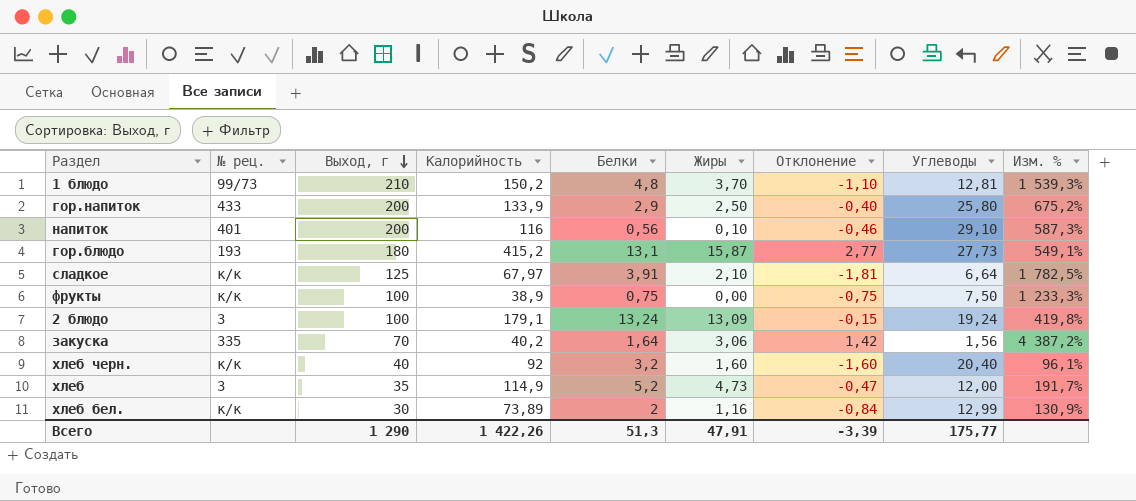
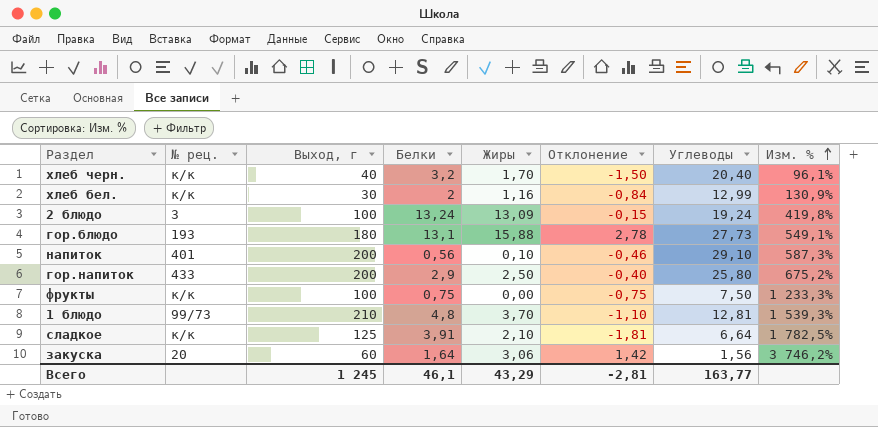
row order: Выход, г descending -> Изм. % ascending
column Калорийность | position: 4 -> none
row хлеб: 3 | 35 | 114,9 | 5,2 | 4,73 | -0,47 | 12,00 | 191,7% -> none
хлеб черн. | Жиры: 1,60 -> 1,70
хлеб черн. | Отклонение: -1,60 -> -1,50
гор.блюдо | Жиры: 15,87 -> 15,88
гор.блюдо | Отклонение: 2,77 -> 2,78
закуска | № рец.: 335 -> 20
закуска | Выход, г: 70 -> 60
закуска | Изм. %: 4 387,2% -> 3 746,2%
Всего | Выход, г: 1 290 -> 1 245
Всего | Белки: 51,3 -> 46,1
Всего | Жиры: 47,91 -> 43,29
Всего | Отклонение: -3,39 -> -2,81
Всего | Углеводы: 175,77 -> 163,77

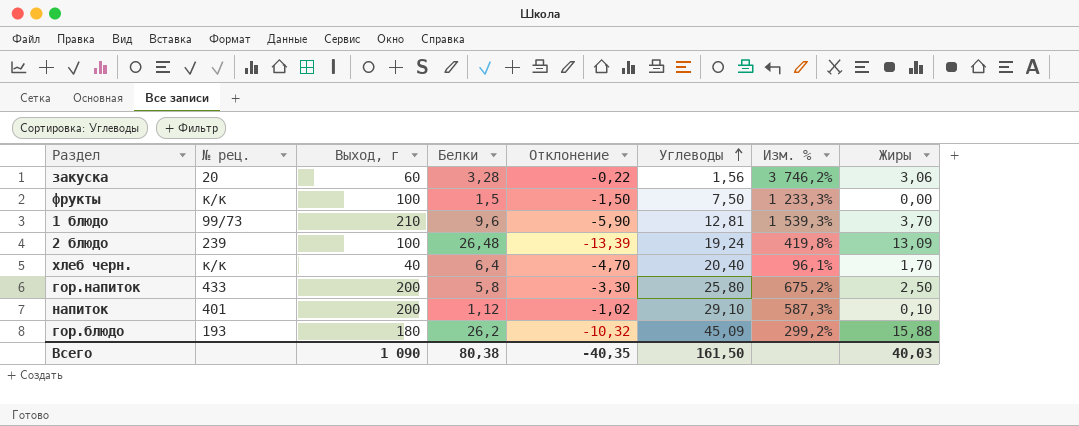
row order: Изм. % ascending -> Углеводы ascending
column Жиры | position: 5 -> 8
row хлеб бел.: к/к | 30 | 2 | 1,16 | -0,84 | 12,99 | 130,9% -> none
row сладкое: к/к | 125 | 3,91 | 2,10 | -1,81 | 6,64 | 1 782,5% -> none
закуска | Белки: 1,64 -> 3,28
закуска | Отклонение: 1,42 -> -0,22
фрукты | Белки: 0,75 -> 1,5
фрукты | Отклонение: -0,75 -> -1,50
1 блюдо | Белки: 4,8 -> 9,6
1 блюдо | Отклонение: -1,10 -> -5,90
2 блюдо | № рец.: 3 -> 239
2 блюдо | Белки: 13,24 -> 26,48
2 блюдо | Отклонение: -0,15 -> -13,39
хлеб черн. | Белки: 3,2 -> 6,4
хлеб черн. | Отклонение: -1,50 -> -4,70
гор.напиток | Белки: 2,9 -> 5,8
гор.напиток | Отклонение: -0,40 -> -3,30
напиток | Белки: 0,56 -> 1,12
напиток | Отклонение: -0,46 -> -1,02
гор.блюдо | Белки: 13,1 -> 26,2
гор.блюдо | Отклонение: 2,78 -> -10,32
гор.блюдо | Углеводы: 27,73 -> 45,09
гор.блюдо | Изм. %: 549,1% -> 299,2%
Всего | Выход, г: 1 245 -> 1 090
Всего | Белки: 46,1 -> 80,38
Всего | Отклонение: -2,81 -> -40,35
Всего | Углеводы: 163,77 -> 161,50
Всего | Жиры: 43,29 -> 40,03

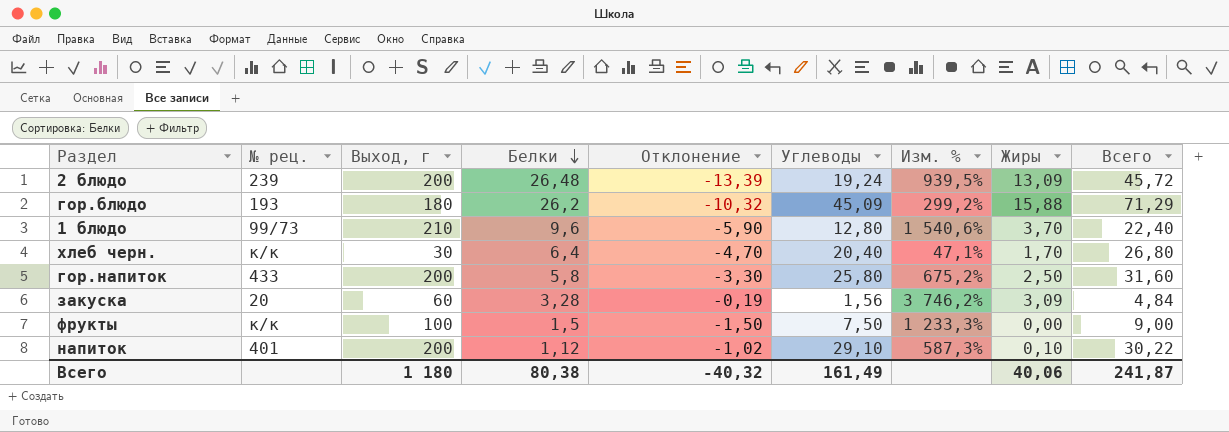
row order: Углеводы ascending -> Белки descending
column Всего | formula: none -> [Белки] + [Углеводы]
2 блюдо | Выход, г: 100 -> 200
2 блюдо | Изм. %: 419,8% -> 939,5%
1 блюдо | Углеводы: 12,81 -> 12,80
1 блюдо | Изм. %: 1 539,3% -> 1 540,6%
хлеб черн. | Выход, г: 40 -> 30
хлеб черн. | Изм. %: 96,1% -> 47,1%
закуска | Отклонение: -0,22 -> -0,19
закуска | Жиры: 3,06 -> 3,09
Всего | Выход, г: 1 090 -> 1 180
Всего | Отклонение: -40,35 -> -40,32
Всего | Углеводы: 161,50 -> 161,49
Всего | Жиры: 40,03 -> 40,06

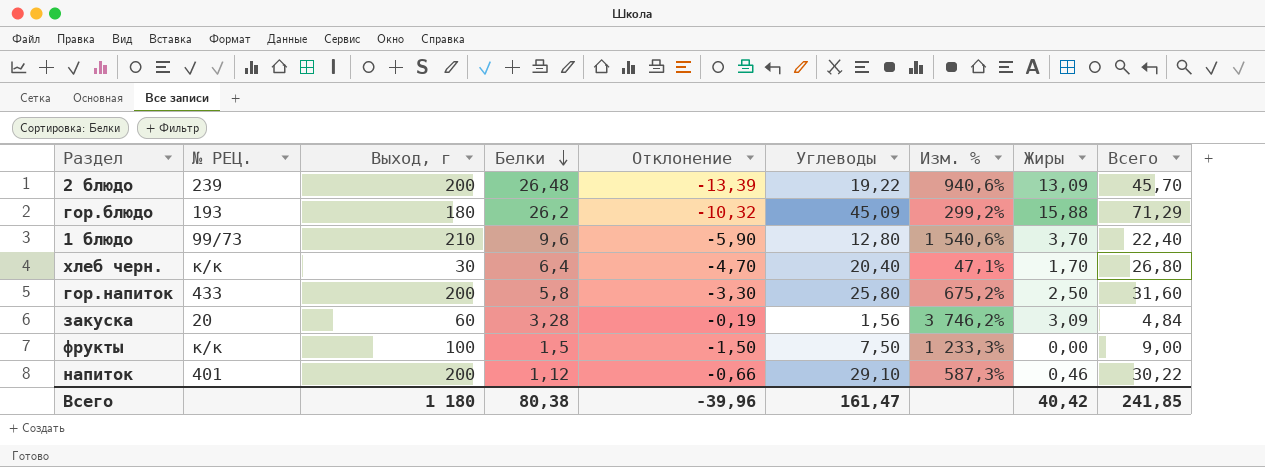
column name: № рец. -> № РЕЦ.
2 блюдо | Углеводы: 19,24 -> 19,22
2 блюдо | Изм. %: 939,5% -> 940,6%
2 блюдо | Всего: 45,72 -> 45,70
напиток | Отклонение: -1,02 -> -0,66
напиток | Жиры: 0,10 -> 0,46
Всего | Отклонение: -40,32 -> -39,96
Всего | Углеводы: 161,49 -> 161,47
Всего | Жиры: 40,06 -> 40,42
Всего | Всего: 241,87 -> 241,85

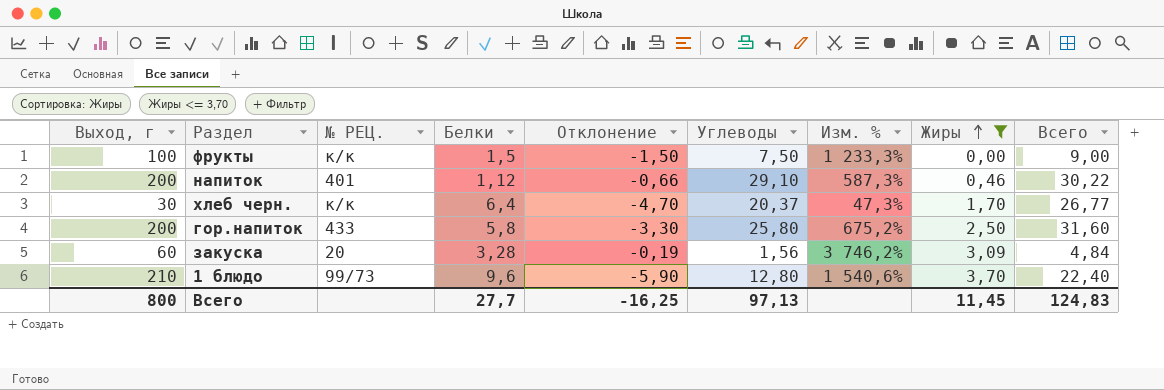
filter: none -> Жиры <= 3,70
row order: Белки descending -> Жиры ascending
column Выход, г | position: 3 -> 1
хлеб черн. | Углеводы: 20,40 -> 20,37
хлеб черн. | Изм. %: 47,1% -> 47,3%
хлеб черн. | Всего: 26,80 -> 26,77
Всего | Выход, г: 1 180 -> 800
Всего | Белки: 80,38 -> 27,7
Всего | Отклонение: -39,96 -> -16,25
Всего | Углеводы: 161,47 -> 97,13
Всего | Жиры: 40,42 -> 11,45
Всего | Всего: 241,85 -> 124,83

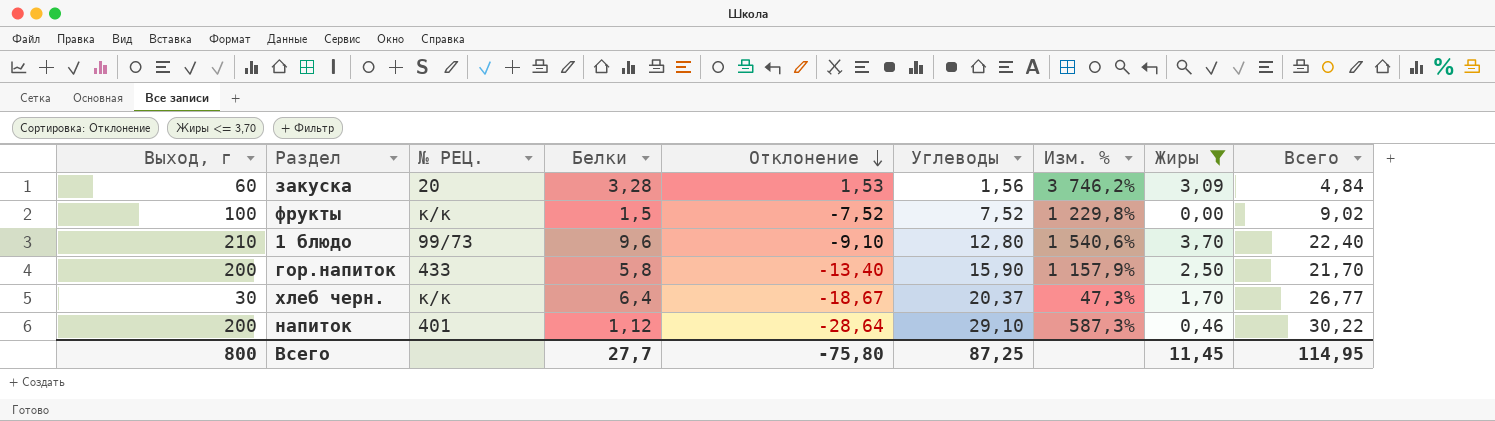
row order: Жиры ascending -> Отклонение descending
column Отклонение | formula: [Жиры] - [Белки] -> [Жиры] - [Углеводы]
фрукты | Углеводы: 7,50 -> 7,52
фрукты | Изм. %: 1 233,3% -> 1 229,8%
фрукты | Всего: 9,00 -> 9,02
гор.напиток | Углеводы: 25,80 -> 15,90
гор.напиток | Изм. %: 675,2% -> 1 157,9%
гор.напиток | Всего: 31,60 -> 21,70
Всего | Отклонение: -16,25 -> -75,80
Всего | Углеводы: 97,13 -> 87,25
Всего | Всего: 124,83 -> 114,95

